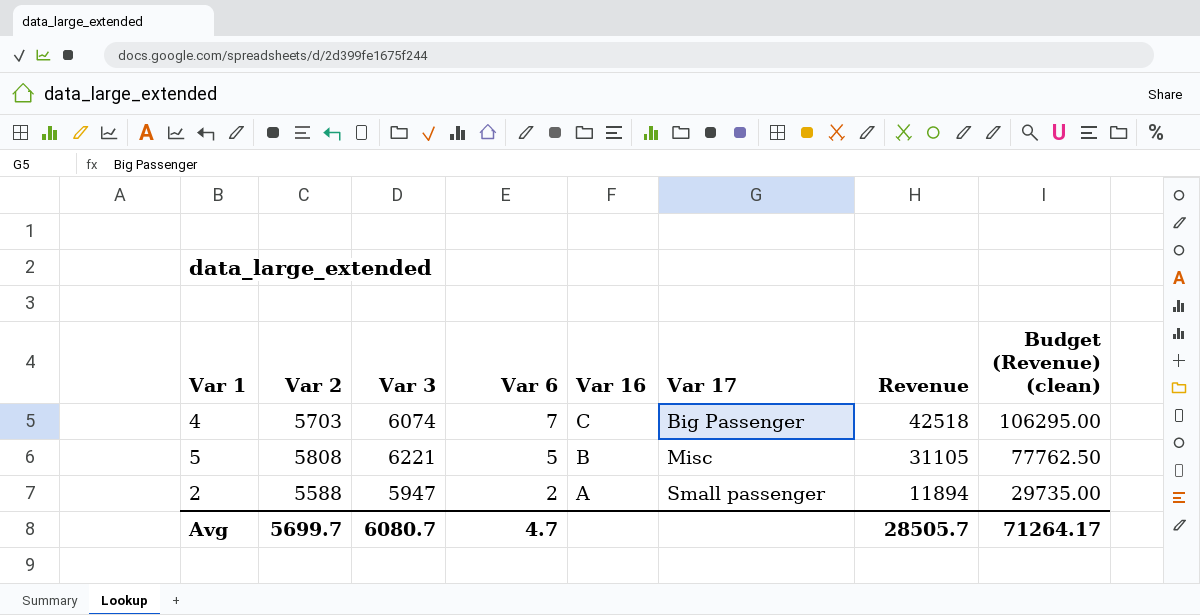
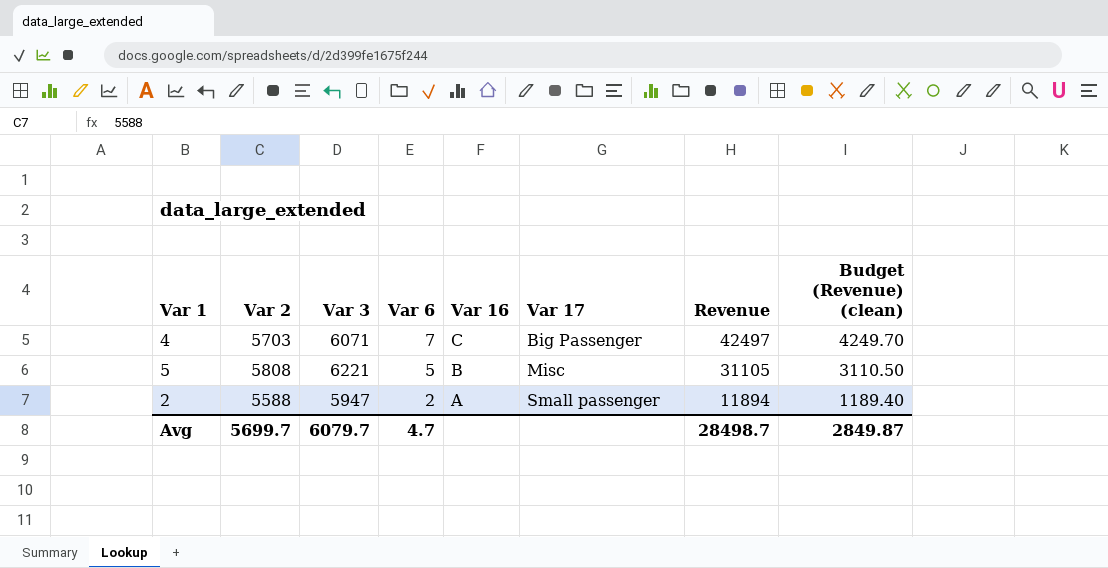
column Budget (Revenue) (clean) | formula: [Revenue] * 2.5 -> [Revenue] * 0.1
4 | Var 3: 6074 -> 6071
4 | Revenue: 42518 -> 42497
Avg | Var 3: 6080.7 -> 6079.7
Avg | Revenue: 28505.7 -> 28498.7
Avg | Budget (Revenue) (clean): 71264.17 -> 2849.87

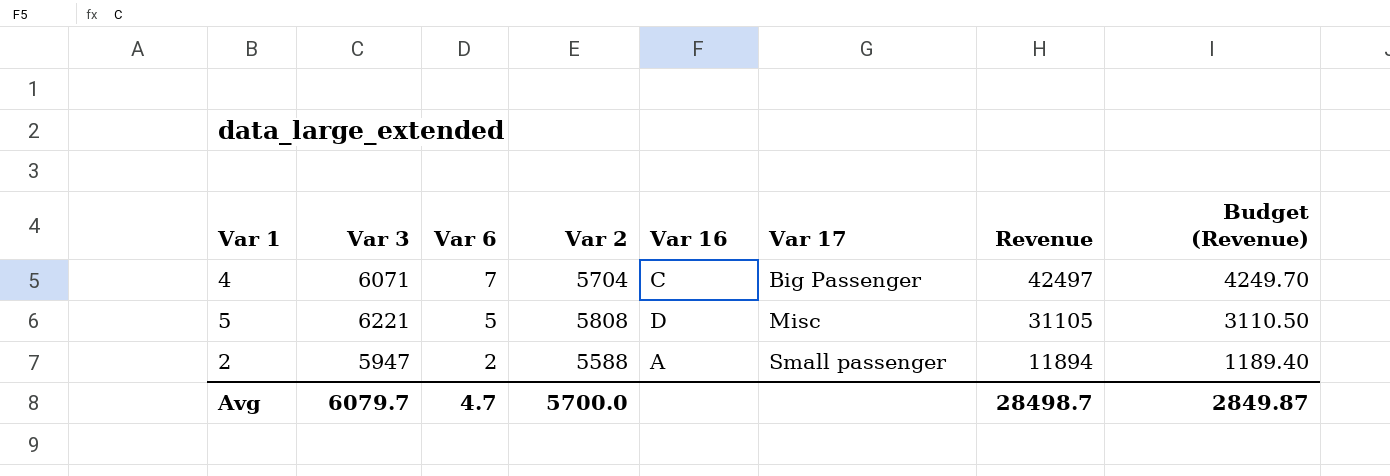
column Var 2 | position: 2 -> 4
column name: Budget (Revenue) (clean) -> Budget (Revenue)
4 | Var 2: 5703 -> 5704
5 | Var 16: B -> D
Avg | Var 2: 5699.7 -> 5700.0

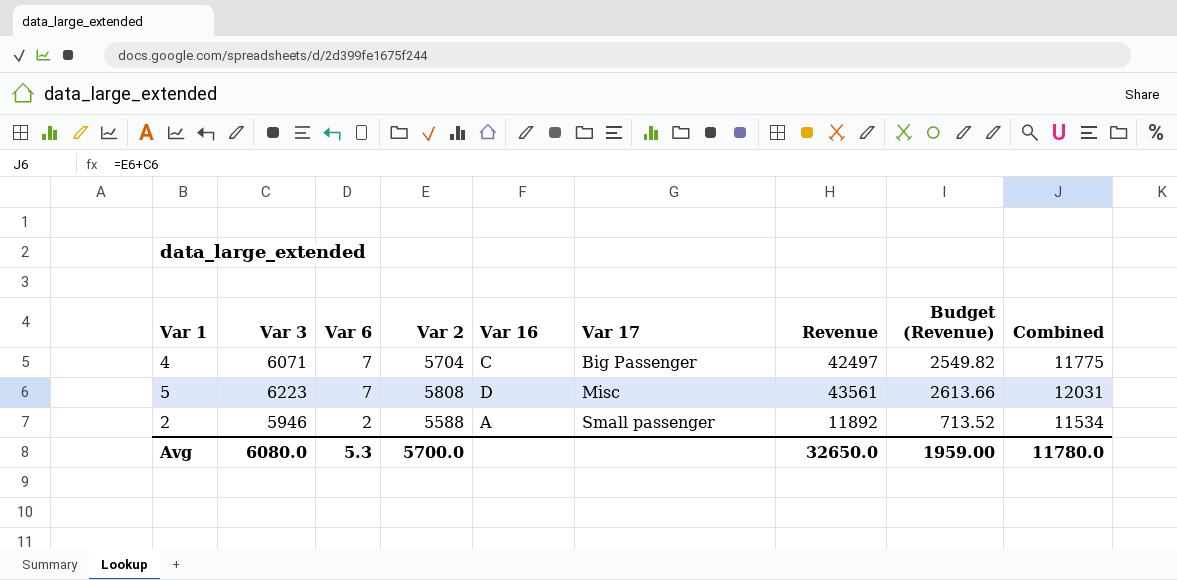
column Budget (Revenue) | formula: [Revenue] * 0.1 -> [Revenue] * 0.06
column Combined | formula: none -> [Var 3] + [Var 2]
5 | Var 3: 6221 -> 6223
5 | Var 6: 5 -> 7
5 | Revenue: 31105 -> 43561
2 | Var 3: 5947 -> 5946
2 | Revenue: 11894 -> 11892
Avg | Var 3: 6079.7 -> 6080.0
Avg | Var 6: 4.7 -> 5.3
Avg | Revenue: 28498.7 -> 32650.0
Avg | Budget (Revenue): 2849.87 -> 1959.00

